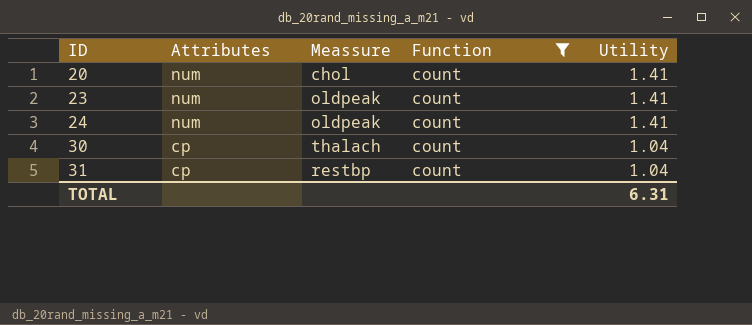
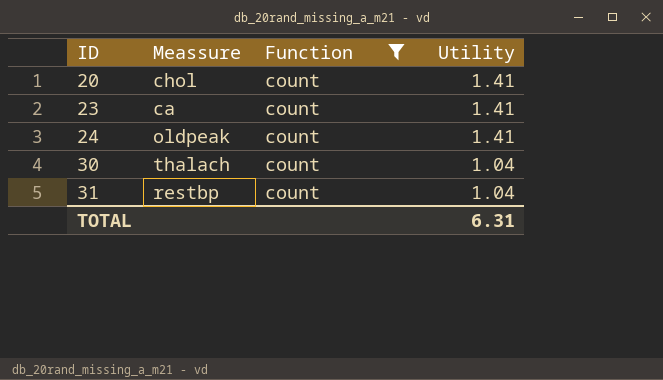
column Attributes | position: 2 -> none
23 | Meassure: oldpeak -> ca

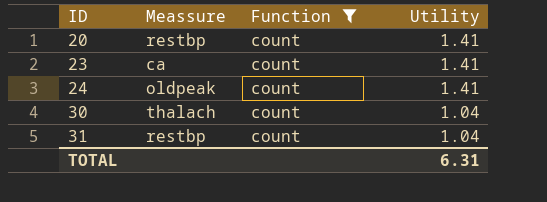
20 | Meassure: chol -> restbp

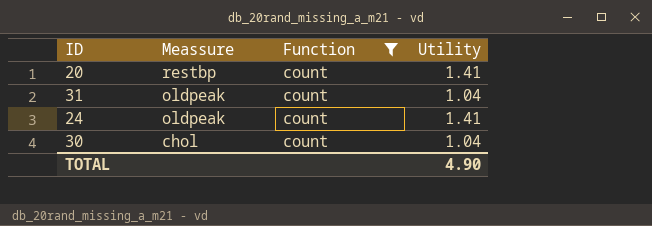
row order: ID ascending -> Meassure descending
row 23: ca | count | 1.41 -> none
31 | Meassure: restbp -> oldpeak
30 | Meassure: thalach -> chol
TOTAL | Utility: 6.31 -> 4.90

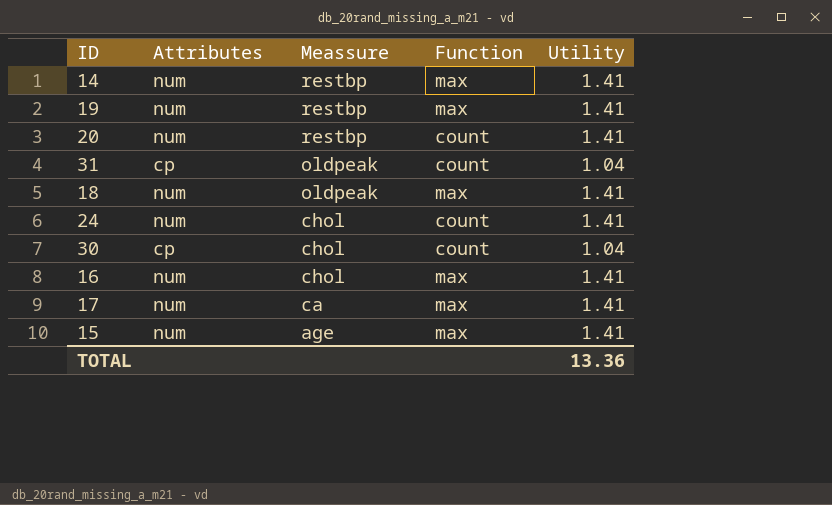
filter: Function = count -> none
column Attributes | position: none -> 2
24 | Meassure: oldpeak -> chol
TOTAL | Utility: 4.90 -> 13.36

